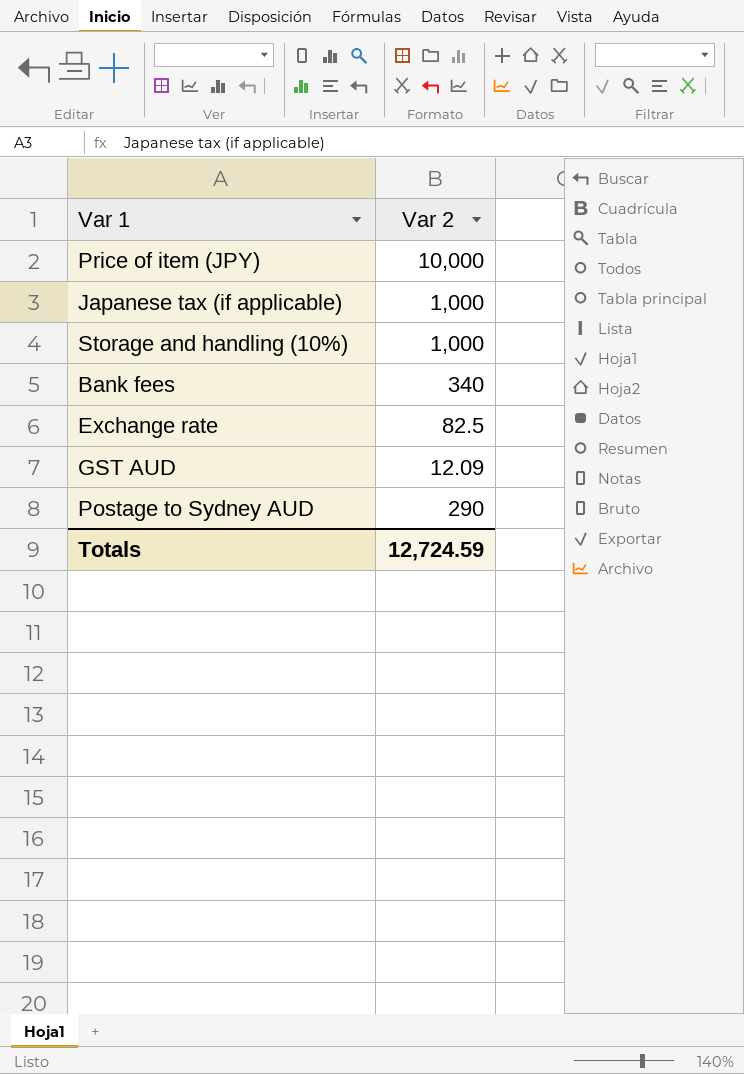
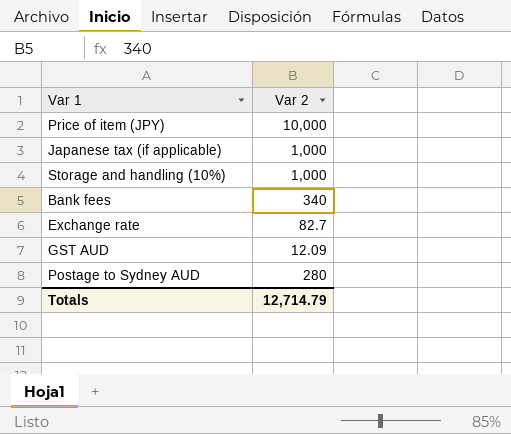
Exchange rate | Var 2: 82.5 -> 82.7
Postage to Sydney AUD | Var 2: 290 -> 280
Totals | Var 2: 12,724.59 -> 12,714.79

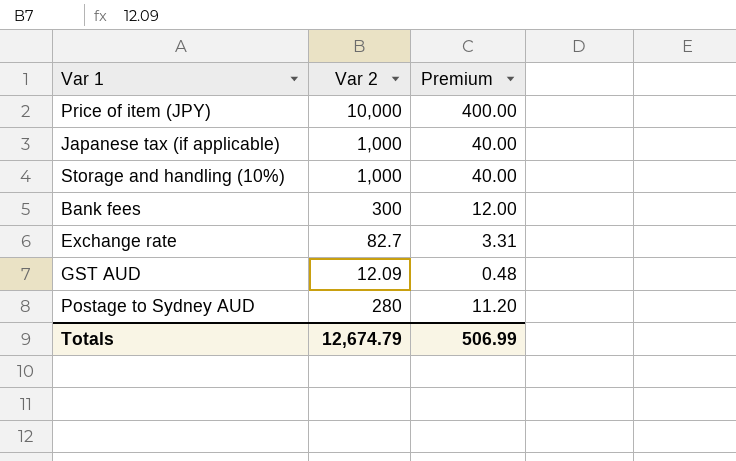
column Premium | formula: none -> [Var 2] * 0.04
Bank fees | Var 2: 340 -> 300
Totals | Var 2: 12,714.79 -> 12,674.79

